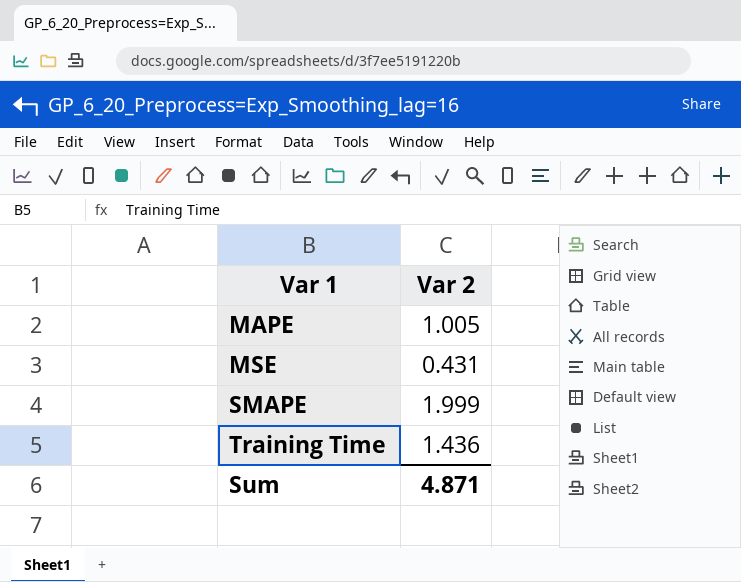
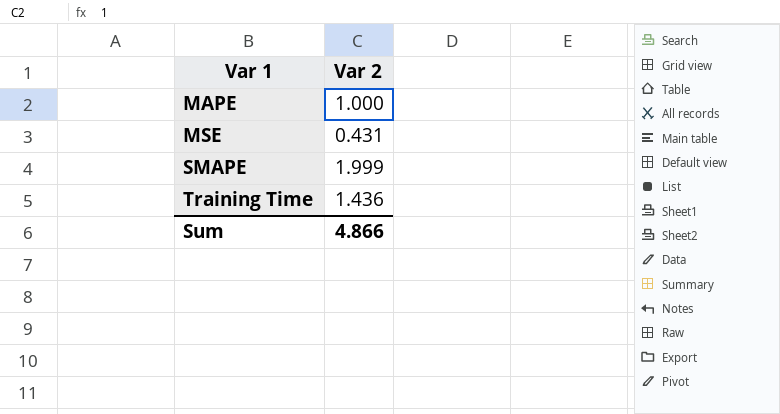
MAPE | Var 2: 1.005 -> 1.000
Sum | Var 2: 4.871 -> 4.866

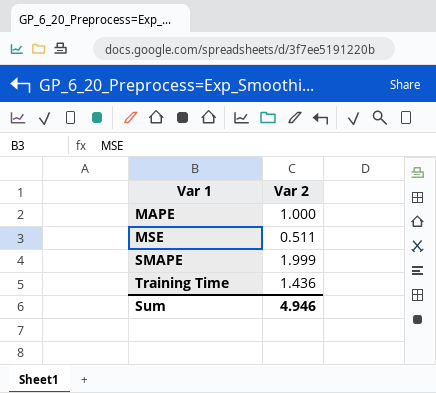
MSE | Var 2: 0.431 -> 0.511
Sum | Var 2: 4.866 -> 4.946

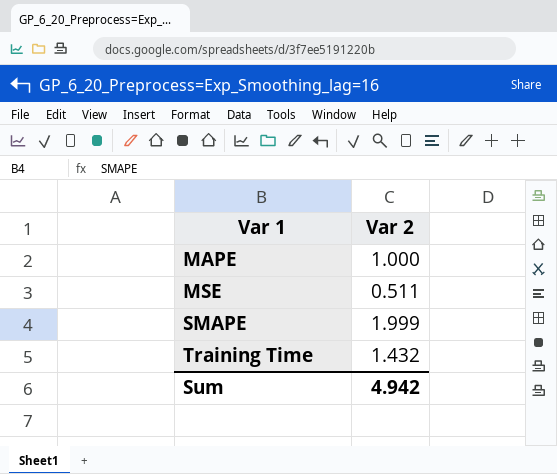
Training Time | Var 2: 1.436 -> 1.432
Sum | Var 2: 4.946 -> 4.942

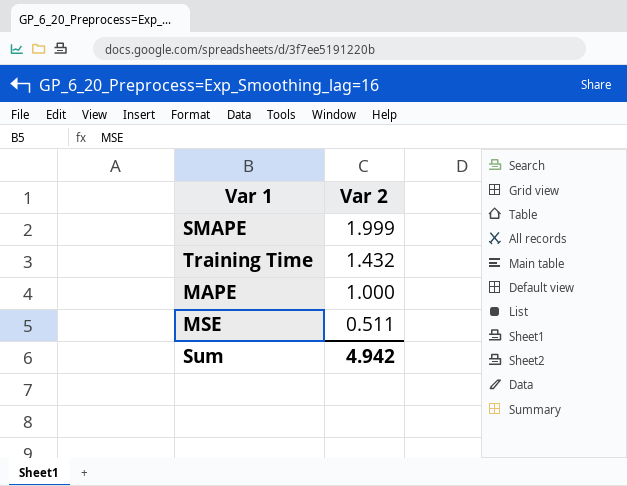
row order: Var 1 ascending -> Var 2 descending

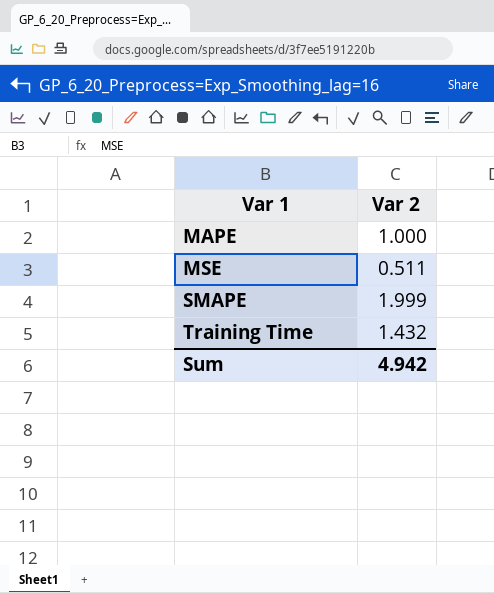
row order: Var 2 descending -> Var 1 ascending

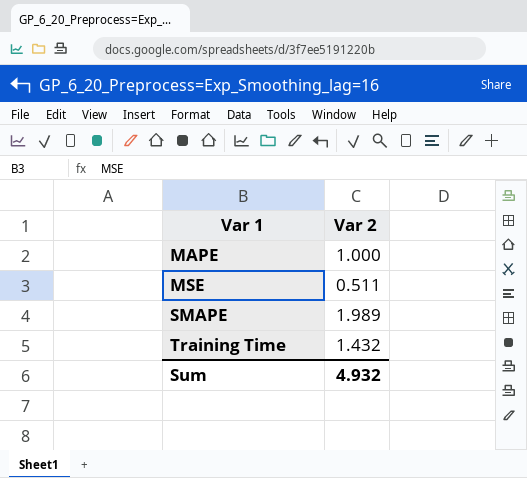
SMAPE | Var 2: 1.999 -> 1.989
Sum | Var 2: 4.942 -> 4.932

